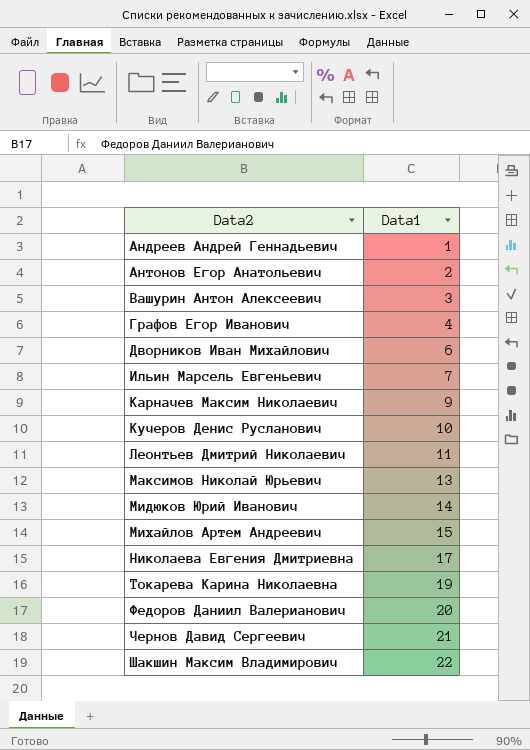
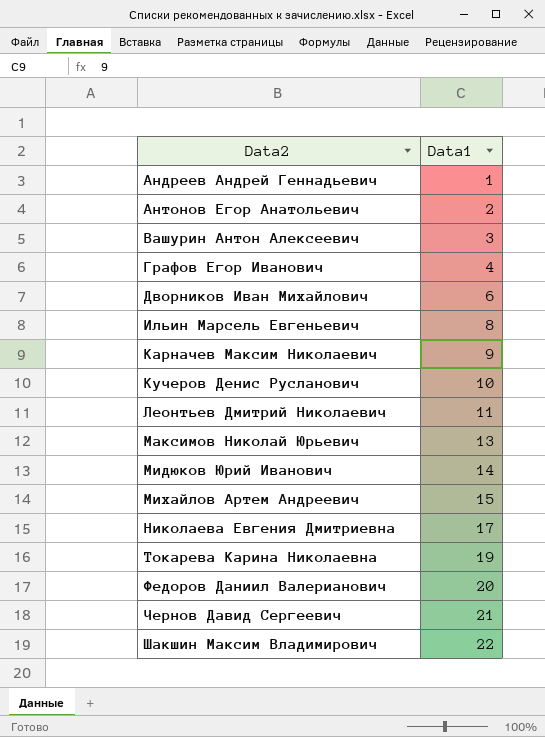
Ильин Марсель Евгеньевич | Data1: 7 -> 8

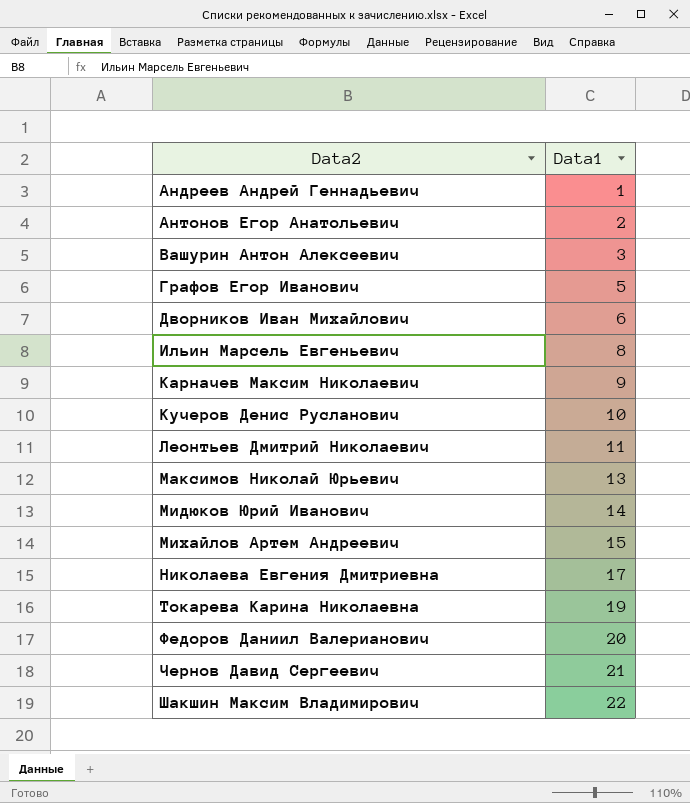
Графов Егор Иванович | Data1: 4 -> 5

